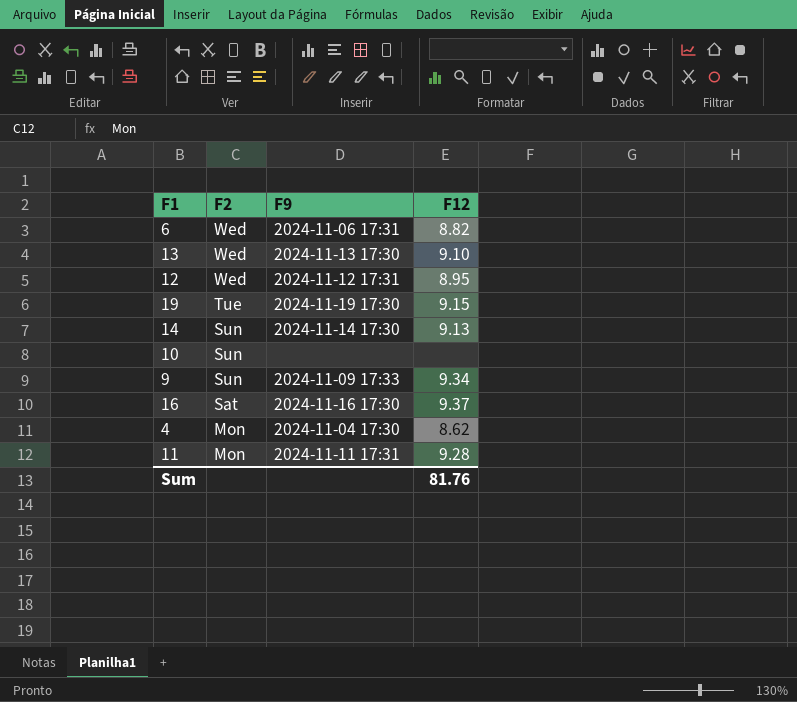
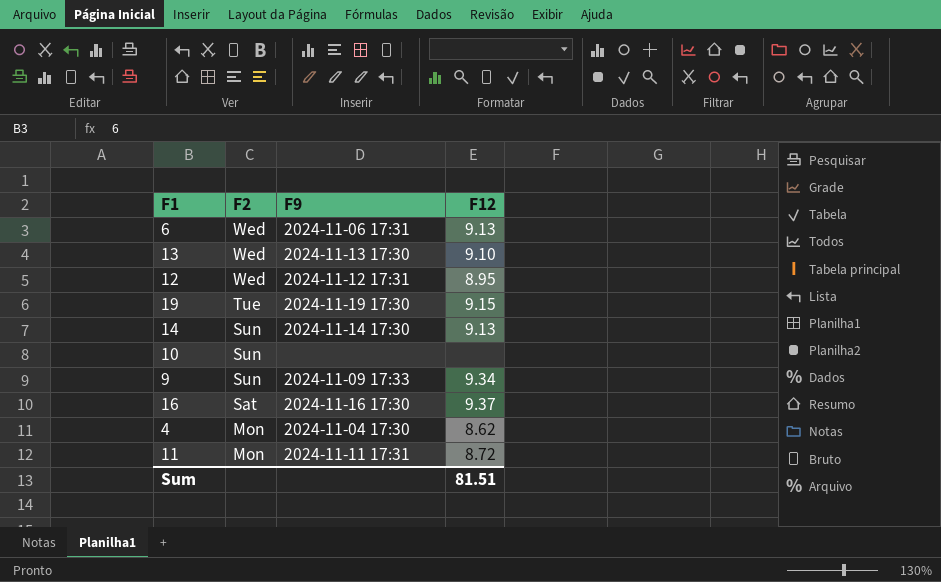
6 | F12: 8.82 -> 9.13
11 | F12: 9.28 -> 8.72
Sum | F12: 81.76 -> 81.51

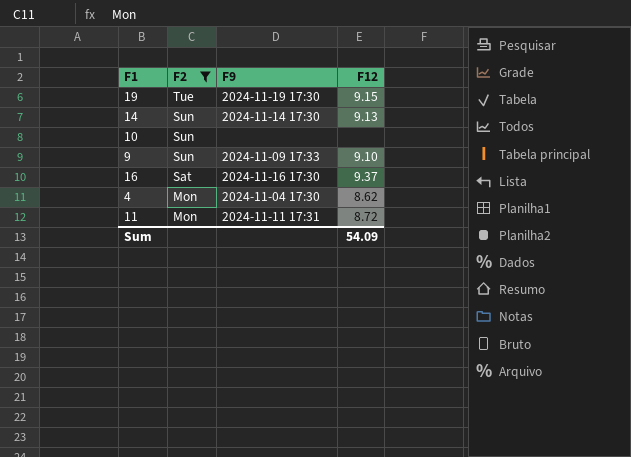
filter: none -> F2 != Wed
9 | F12: 9.34 -> 9.10
Sum | F12: 81.51 -> 54.09

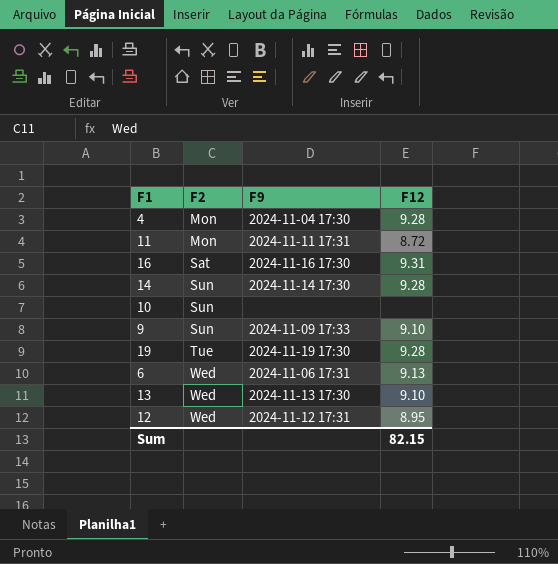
filter: F2 != Wed -> none
row order: F2 descending -> F2 ascending
4 | F12: 8.62 -> 9.28
16 | F12: 9.37 -> 9.31
14 | F12: 9.13 -> 9.28
19 | F12: 9.15 -> 9.28
Sum | F12: 54.09 -> 82.15

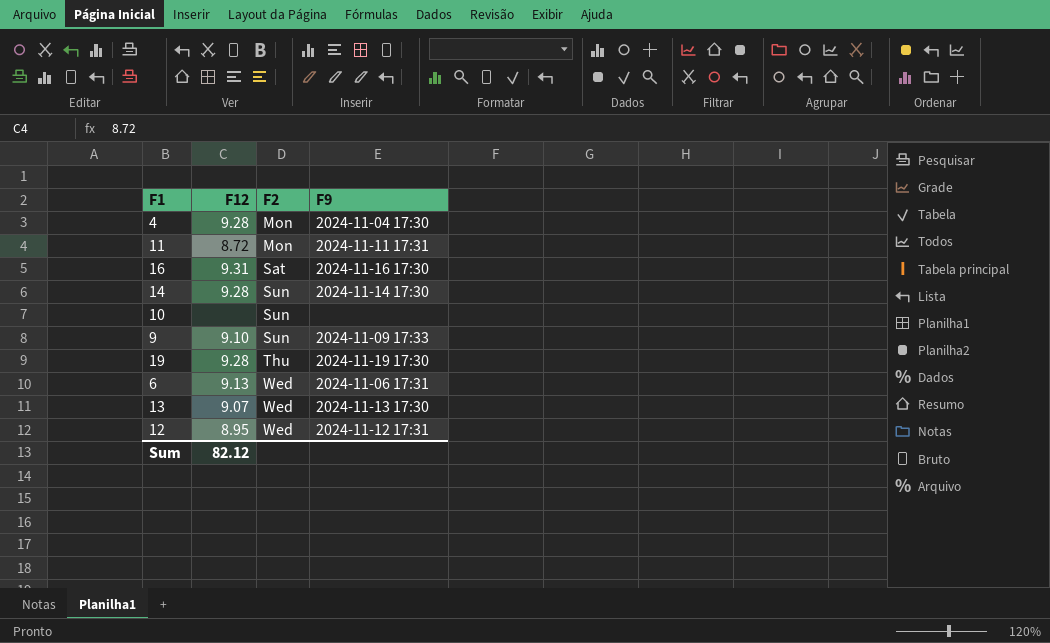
column F12 | position: 4 -> 2
19 | F2: Tue -> Thu
13 | F12: 9.10 -> 9.07
Sum | F12: 82.15 -> 82.12

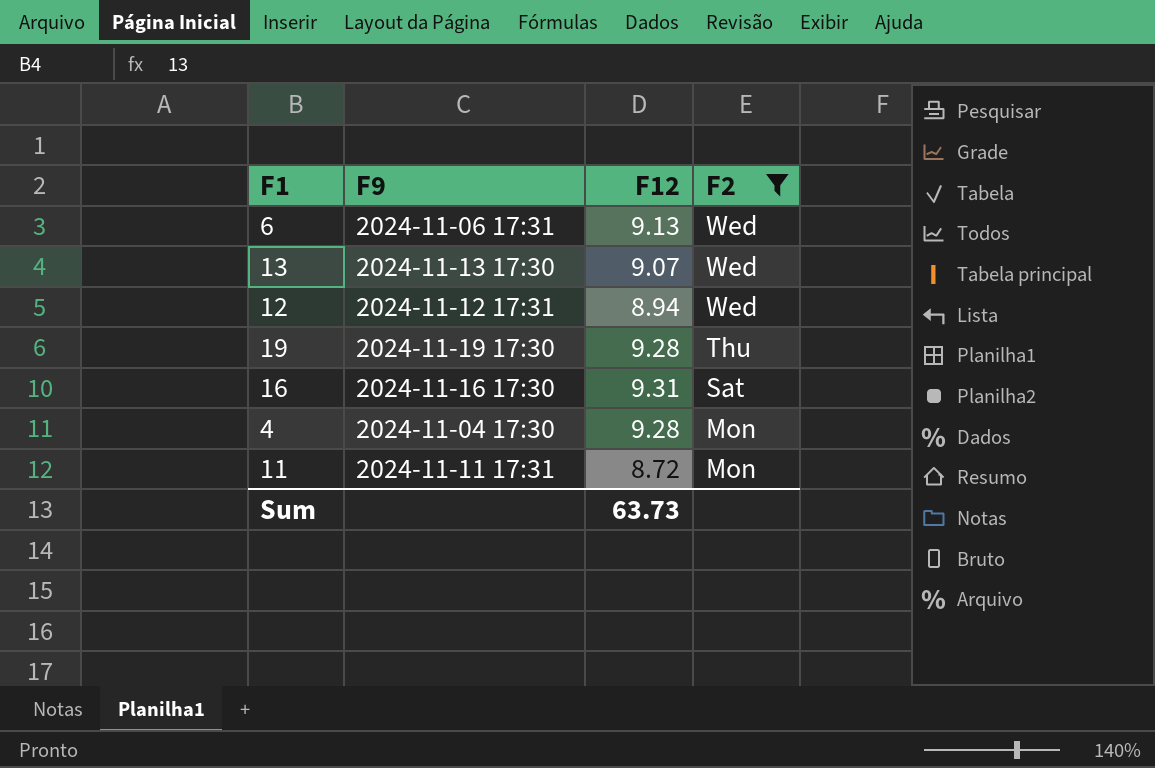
filter: none -> F2 != Sun
row order: F2 ascending -> F2 descending
column F9 | position: 4 -> 2
12 | F12: 8.95 -> 8.94
Sum | F12: 82.12 -> 63.73

